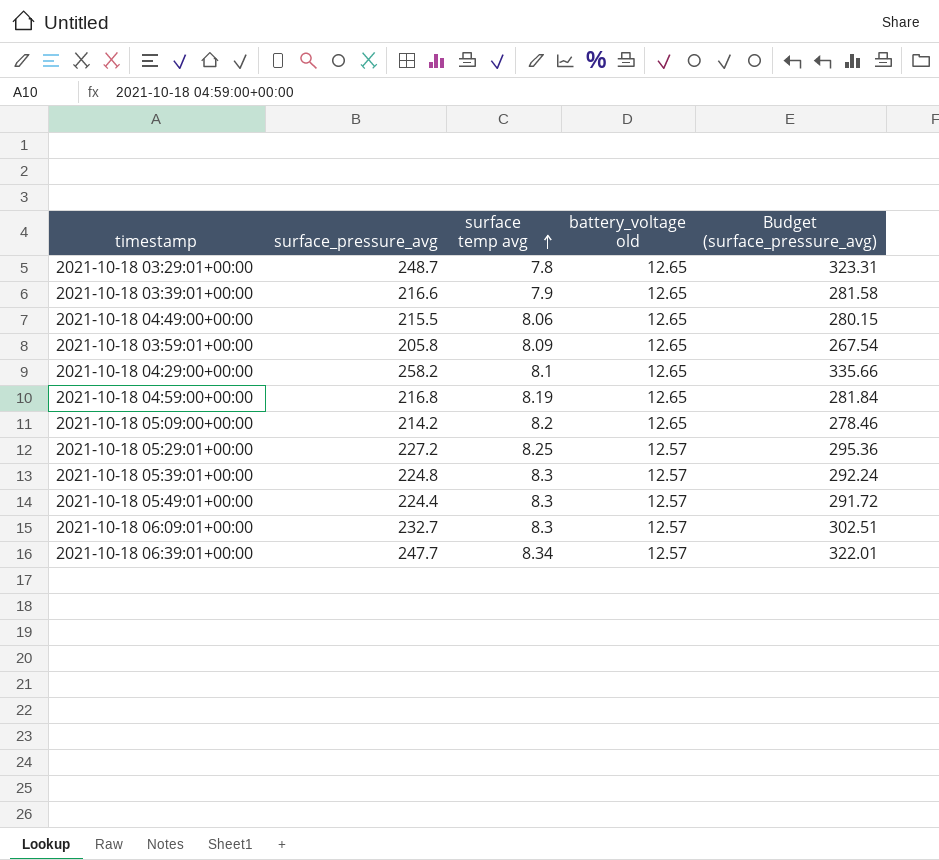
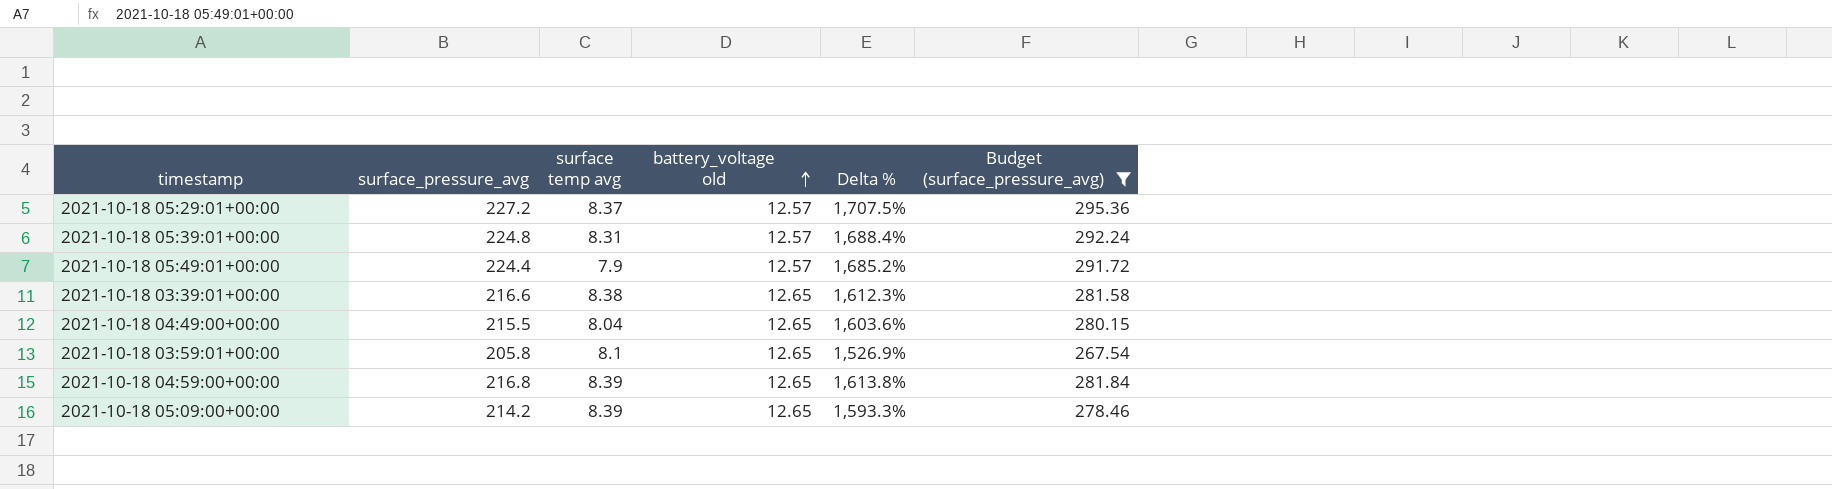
filter: none -> Budget (surface_pressure_avg) <= 295.36
row order: surface temp avg ascending -> battery_voltage old ascending
column Delta % | formula: none -> ([surface_pressure_avg] - [battery_voltage old]) / [battery_voltage old]
2021-10-18 05:29:01+00:00 | surface temp avg: 8.25 -> 8.37
2021-10-18 05:39:01+00:00 | surface temp avg: 8.3 -> 8.31
2021-10-18 05:49:01+00:00 | surface temp avg: 8.3 -> 7.9
2021-10-18 03:39:01+00:00 | surface temp avg: 7.9 -> 8.38
2021-10-18 04:49:00+00:00 | surface temp avg: 8.06 -> 8.04
2021-10-18 03:59:01+00:00 | surface temp avg: 8.09 -> 8.1
2021-10-18 04:59:00+00:00 | surface temp avg: 8.19 -> 8.39
2021-10-18 05:09:00+00:00 | surface temp avg: 8.2 -> 8.39

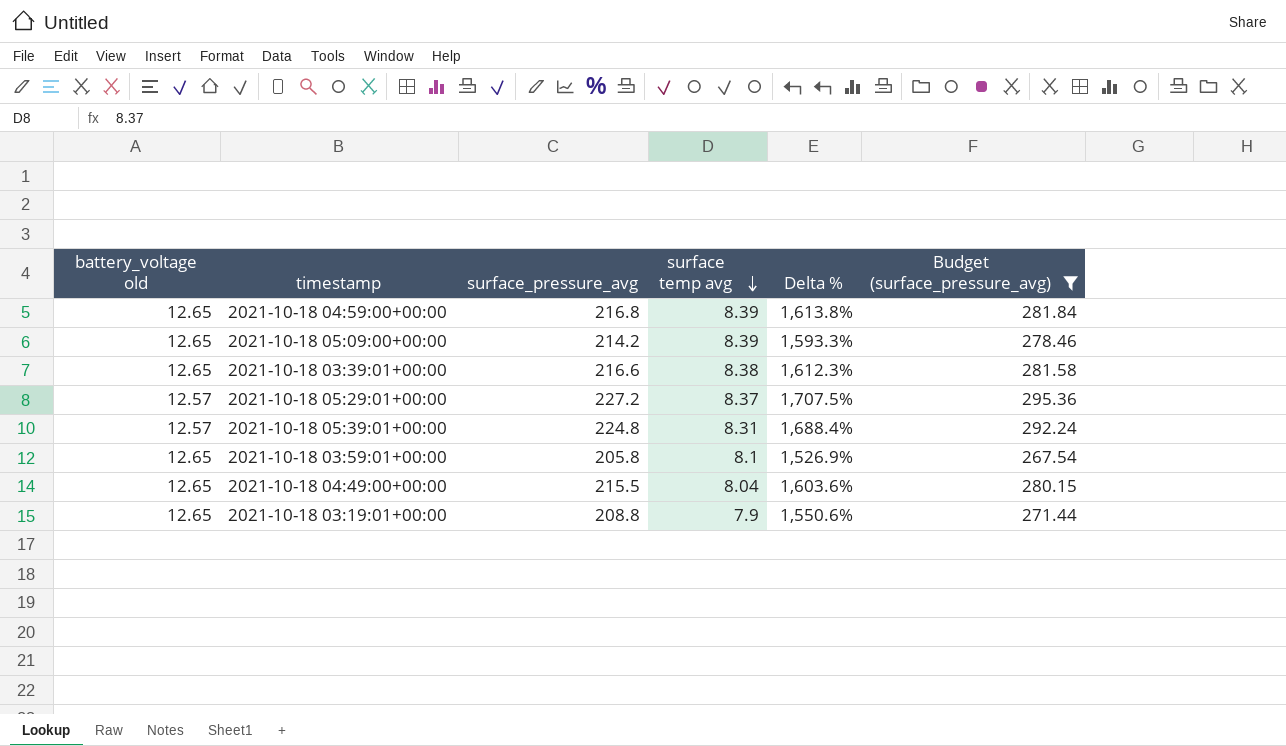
row order: battery_voltage old ascending -> surface temp avg descending
column battery_voltage old | position: 4 -> 1
row 2021-10-18 05:49:01+00:00: 224.4 | 7.9 | 12.57 | 1,685.2% | 291.72 -> none
row 2021-10-18 03:19:01+00:00: none -> 12.65 | 208.8 | 7.9 | 1,550.6% | 271.44

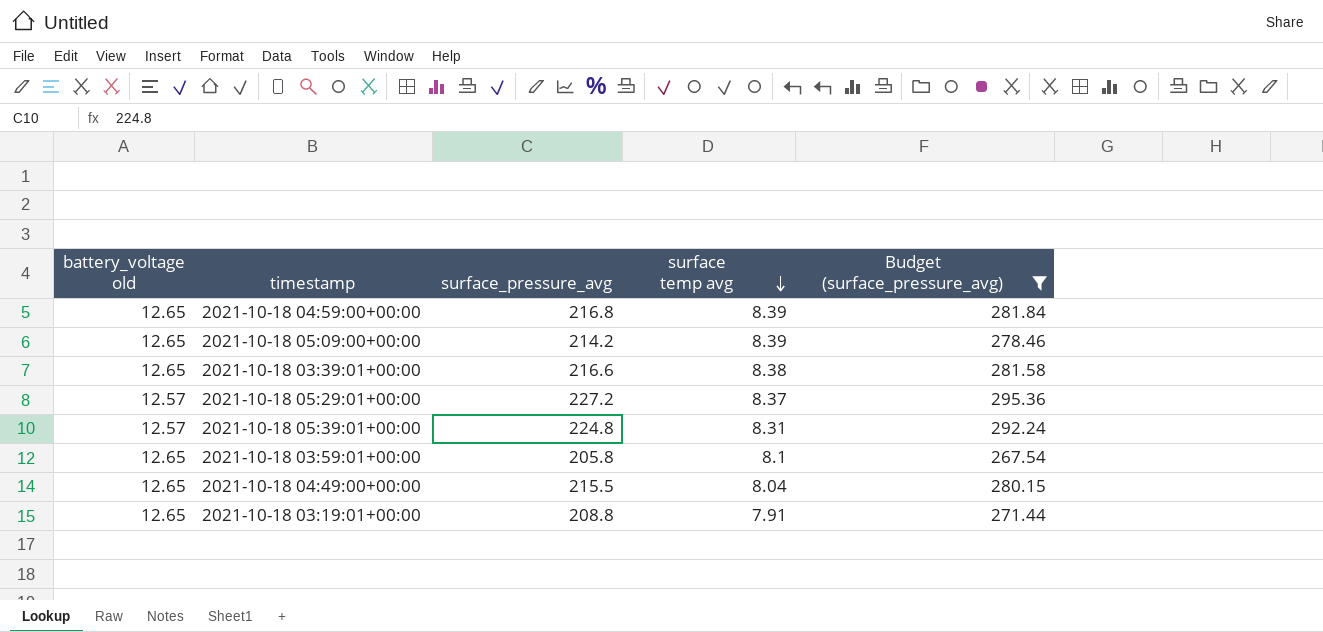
column Delta % | formula: ([surface_pressure_avg] - [battery_voltage old]) / [battery_voltage old] -> none
2021-10-18 03:19:01+00:00 | surface temp avg: 7.9 -> 7.91

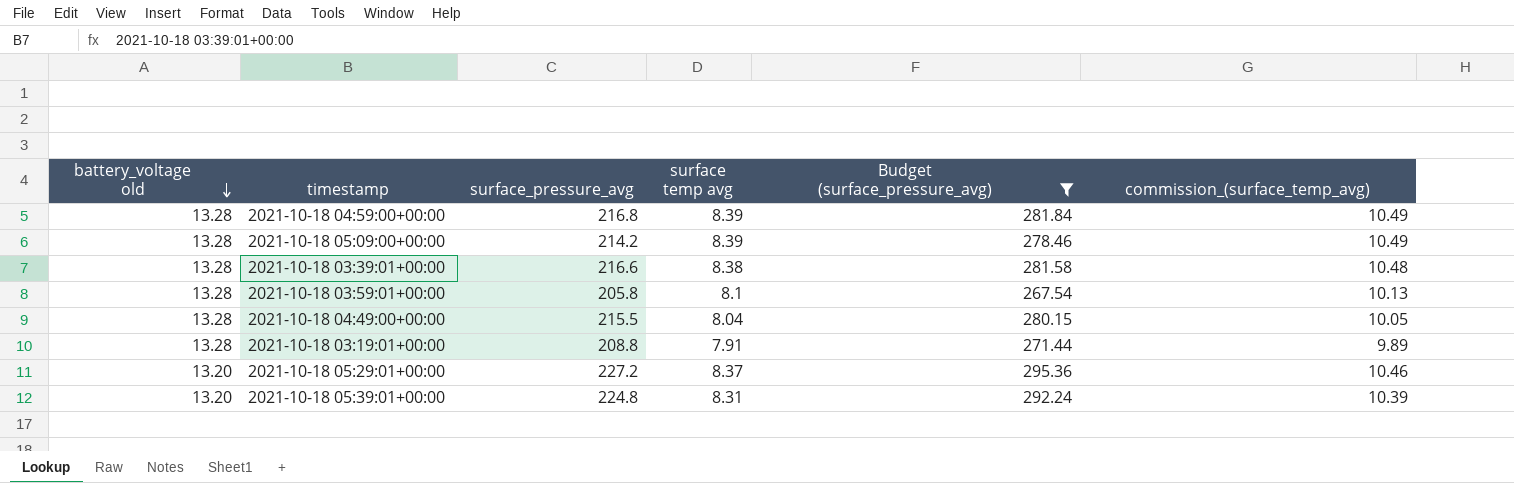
row order: surface temp avg descending -> battery_voltage old descending
column commission_(surface_temp_avg) | formula: none -> [surface temp avg] * 1.25
2021-10-18 04:59:00+00:00 | battery_voltage old: 12.65 -> 13.28
2021-10-18 05:09:00+00:00 | battery_voltage old: 12.65 -> 13.28
2021-10-18 03:39:01+00:00 | battery_voltage old: 12.65 -> 13.28
2021-10-18 03:59:01+00:00 | battery_voltage old: 12.65 -> 13.28
2021-10-18 04:49:00+00:00 | battery_voltage old: 12.65 -> 13.28
2021-10-18 03:19:01+00:00 | battery_voltage old: 12.65 -> 13.28
2021-10-18 05:29:01+00:00 | battery_voltage old: 12.57 -> 13.20
2021-10-18 05:39:01+00:00 | battery_voltage old: 12.57 -> 13.20

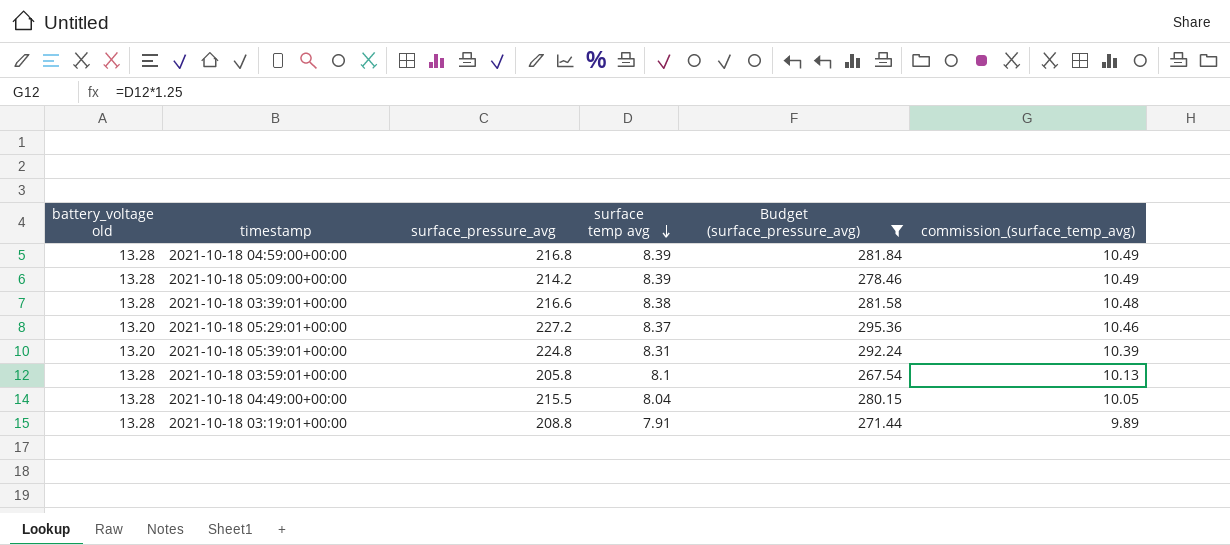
row order: battery_voltage old descending -> surface temp avg descending

